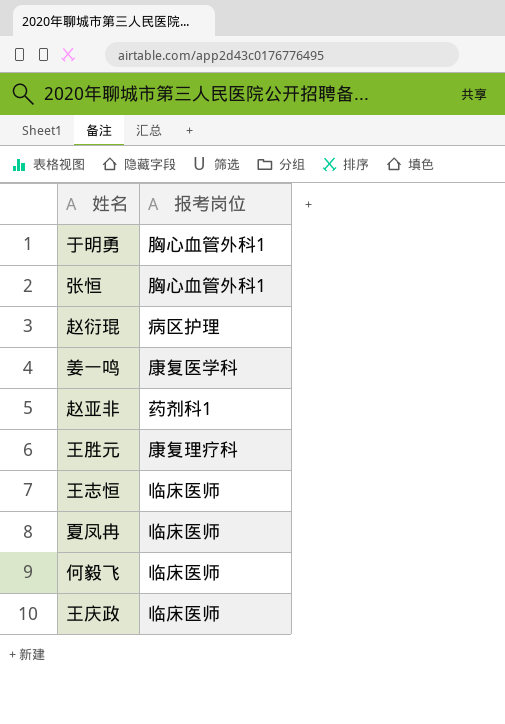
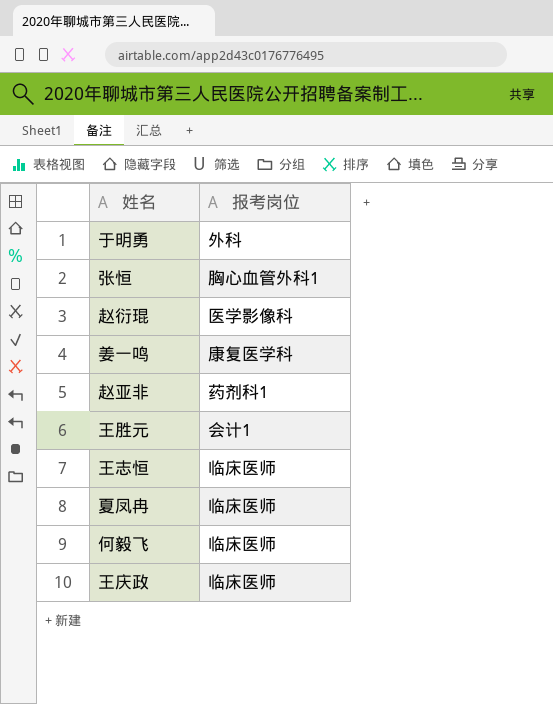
于明勇 | 报考岗位: 胸心血管外科1 -> 外科
赵衍琨 | 报考岗位: 病区护理 -> 医学影像科
王胜元 | 报考岗位: 康复理疗科 -> 会计1

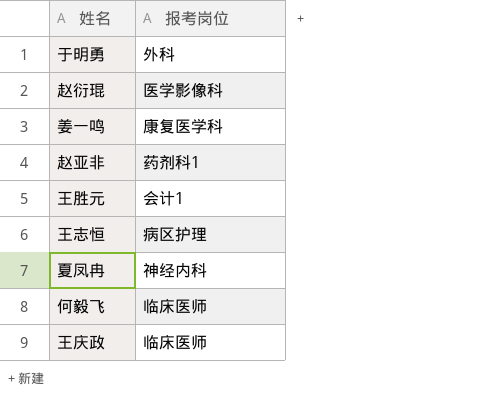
row 张恒: 胸心血管外科1 -> none
王志恒 | 报考岗位: 临床医师 -> 病区护理
夏凤冉 | 报考岗位: 临床医师 -> 神经内科

